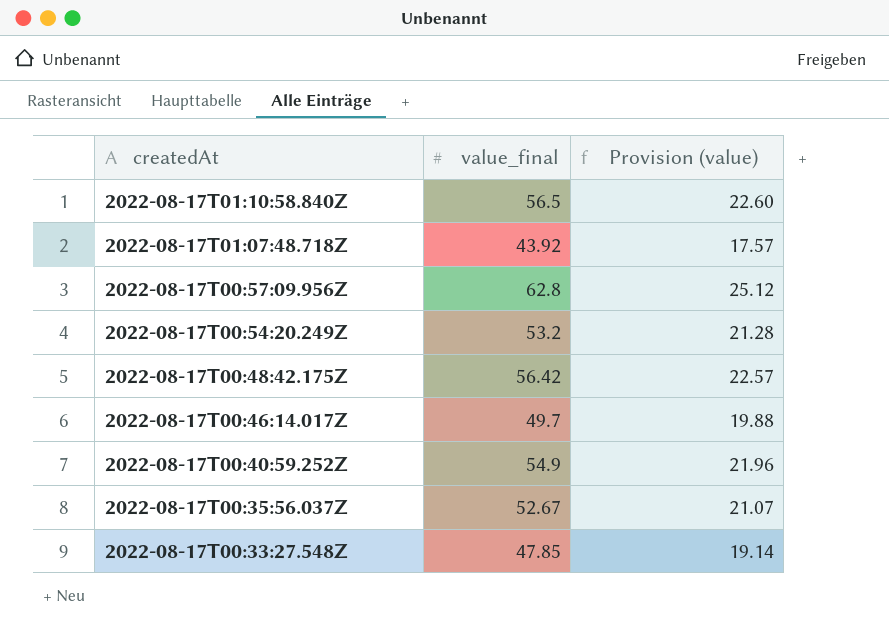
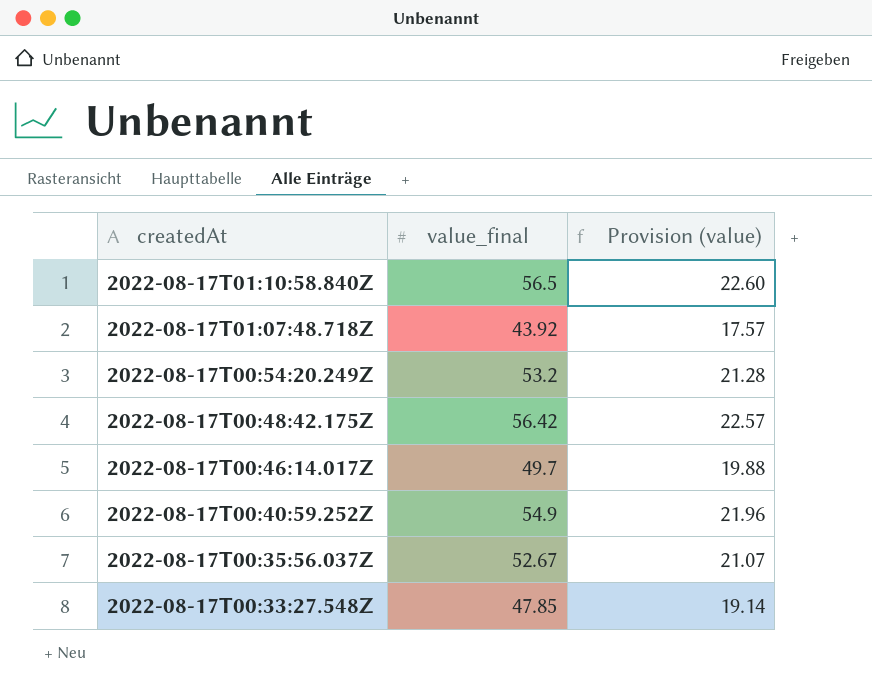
row 2022-08-17T00:57:09.956Z: 62.8 | 25.12 -> none

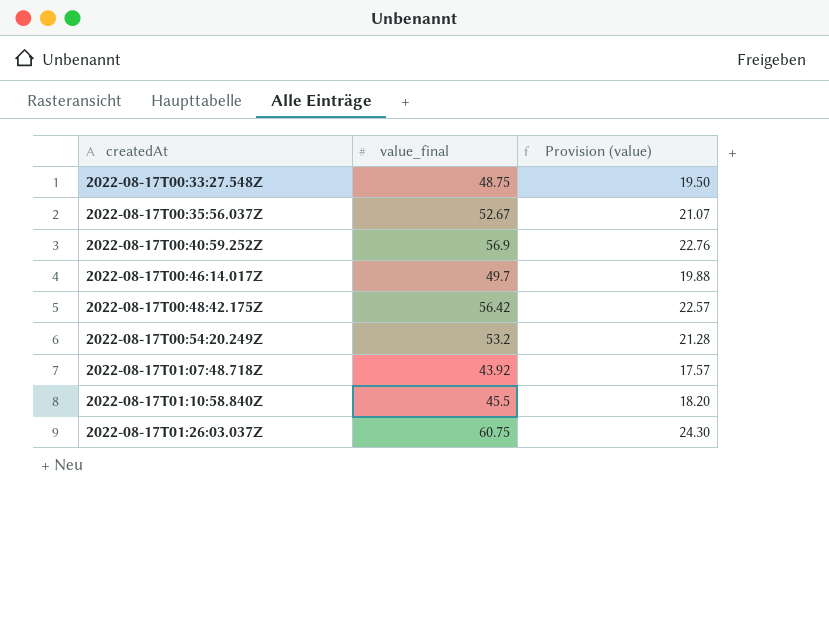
row order: createdAt descending -> createdAt ascending
2022-08-17T00:33:27.548Z | value_final: 47.85 -> 48.75
2022-08-17T00:33:27.548Z | Provision (value): 19.14 -> 19.50
2022-08-17T00:40:59.252Z | value_final: 54.9 -> 56.9
2022-08-17T00:40:59.252Z | Provision (value): 21.96 -> 22.76
2022-08-17T01:10:58.840Z | value_final: 56.5 -> 45.5
2022-08-17T01:10:58.840Z | Provision (value): 22.60 -> 18.20
row 2022-08-17T01:26:03.037Z: none -> 60.75 | 24.30

